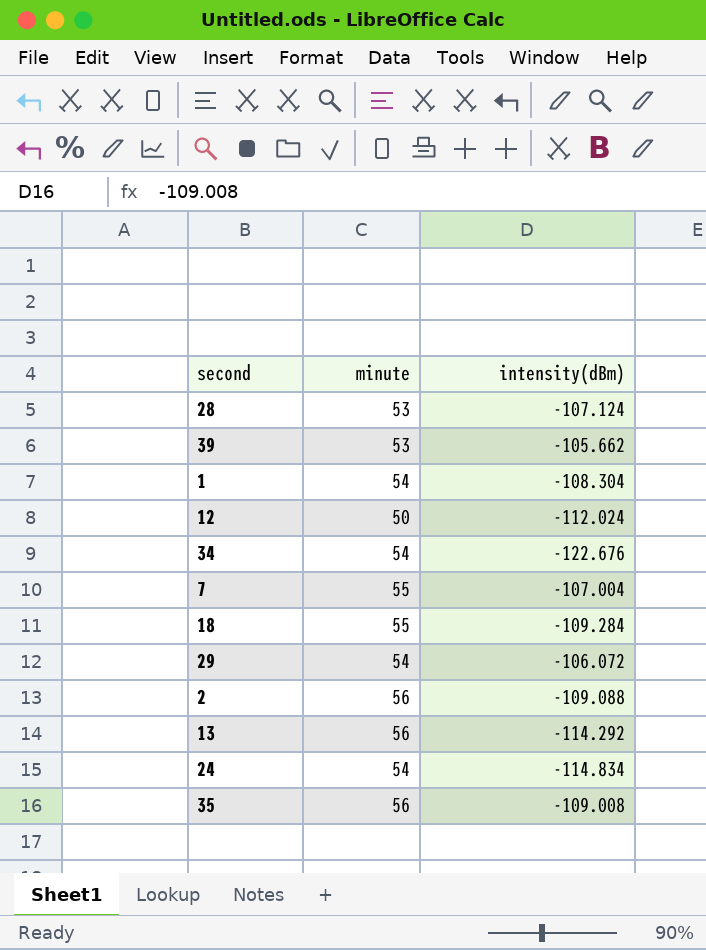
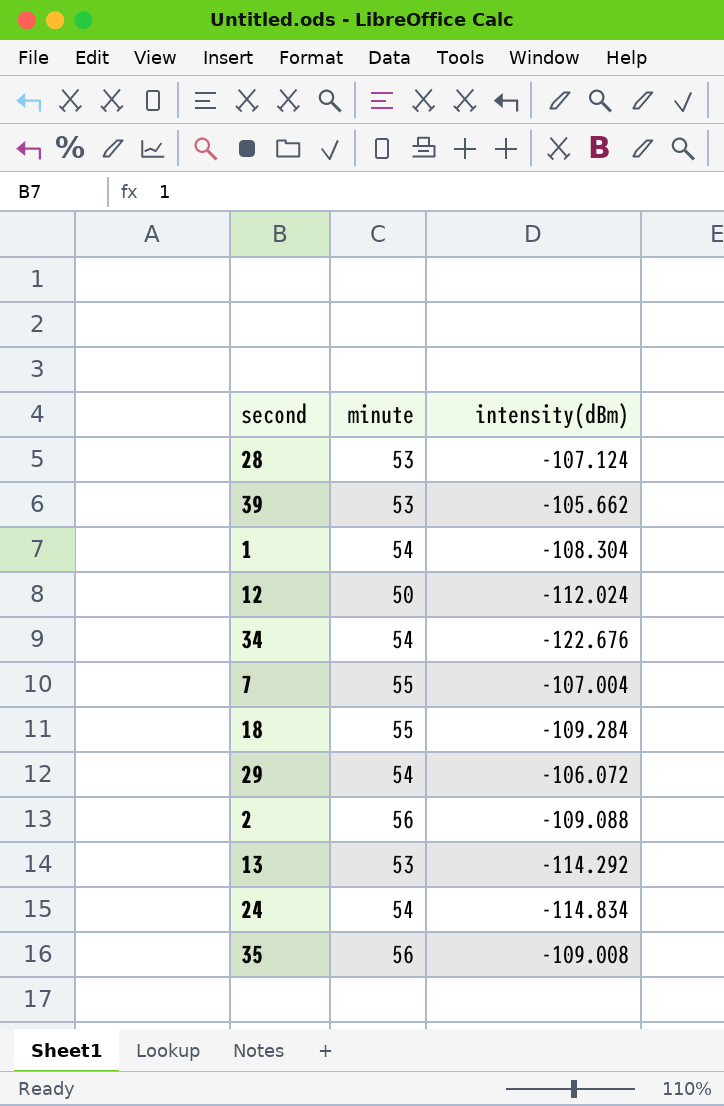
13 | minute: 56 -> 53

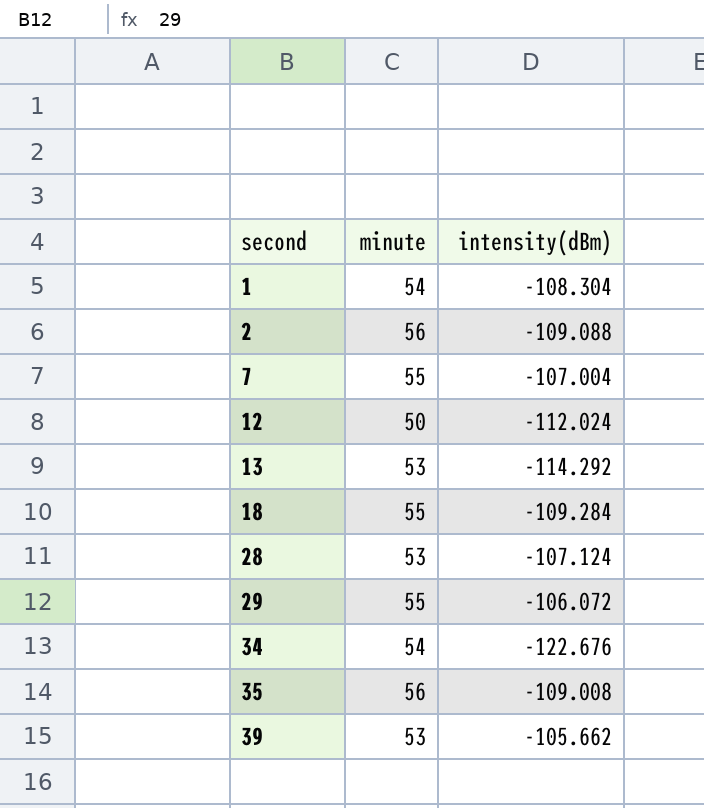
row order: none -> second ascending
row 24: 54 | -114.834 -> none
29 | minute: 54 -> 55

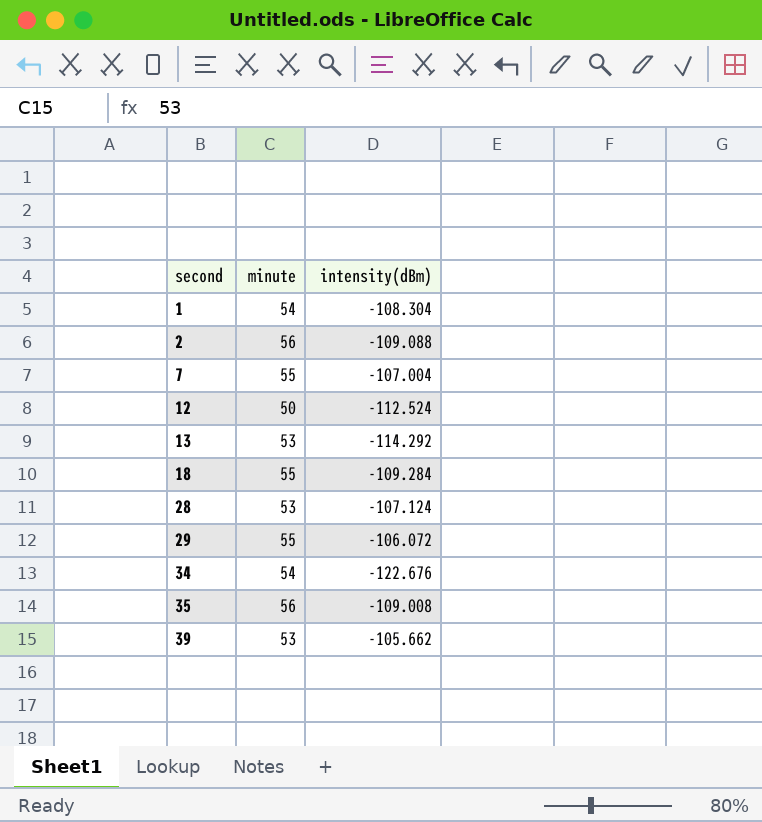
12 | intensity(dBm): -112.024 -> -112.524

